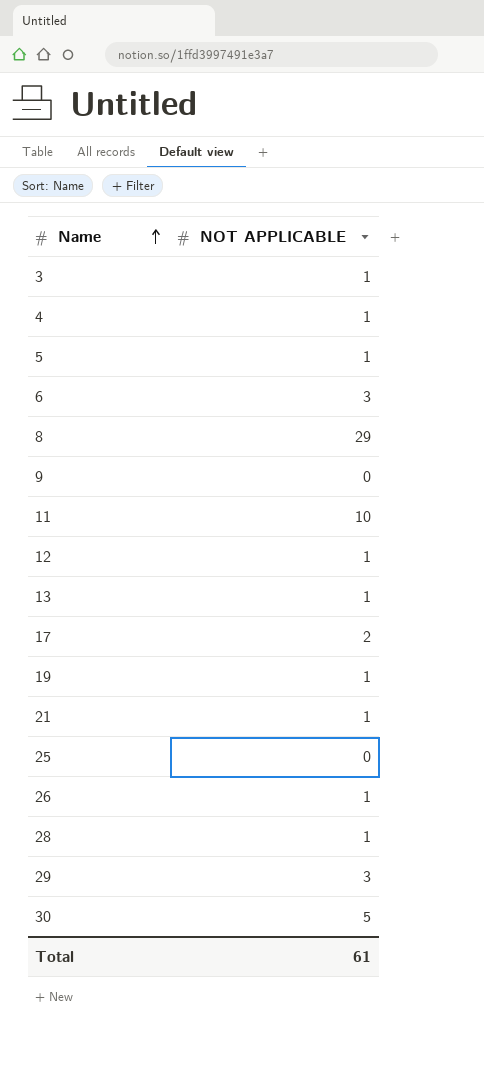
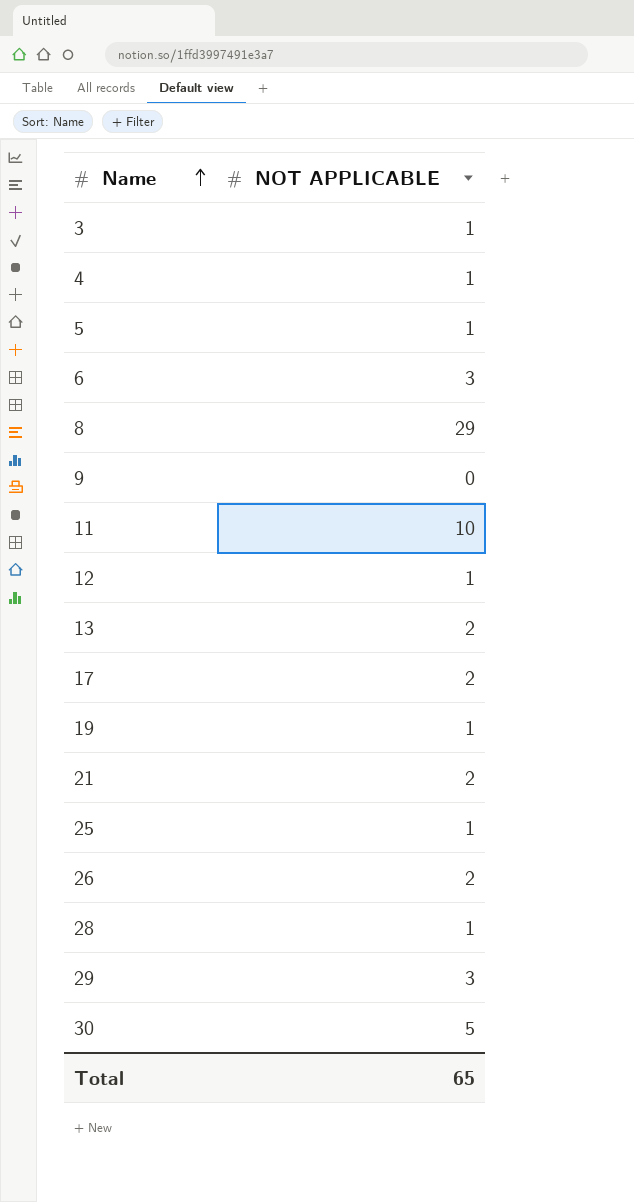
13 | NOT APPLICABLE: 1 -> 2
21 | NOT APPLICABLE: 1 -> 2
25 | NOT APPLICABLE: 0 -> 1
26 | NOT APPLICABLE: 1 -> 2
Total | NOT APPLICABLE: 61 -> 65

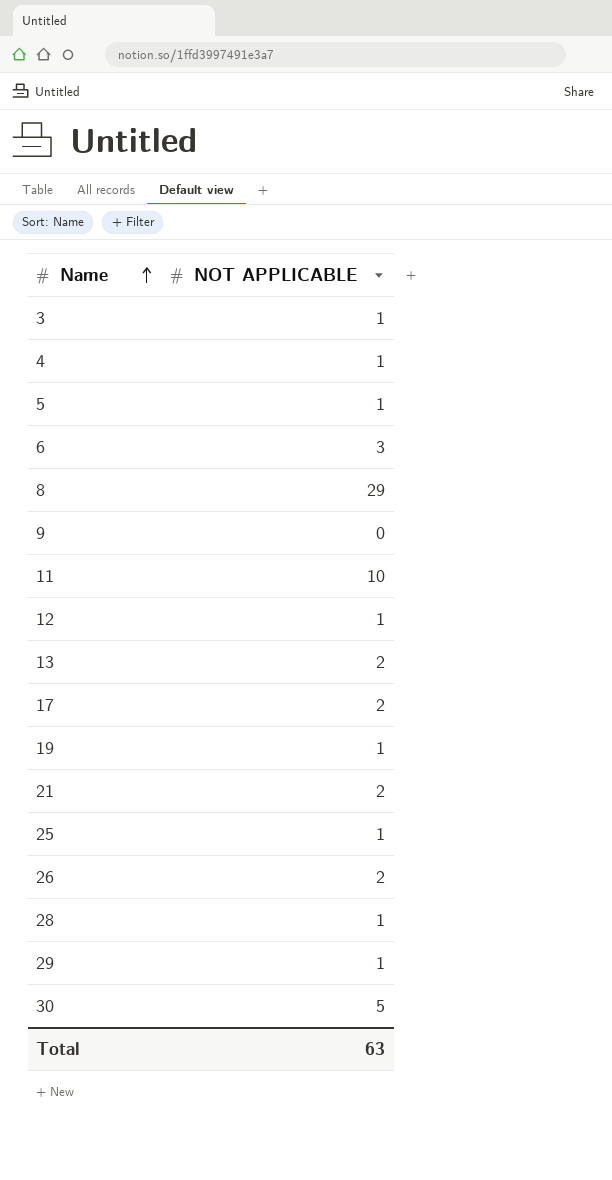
29 | NOT APPLICABLE: 3 -> 1
Total | NOT APPLICABLE: 65 -> 63

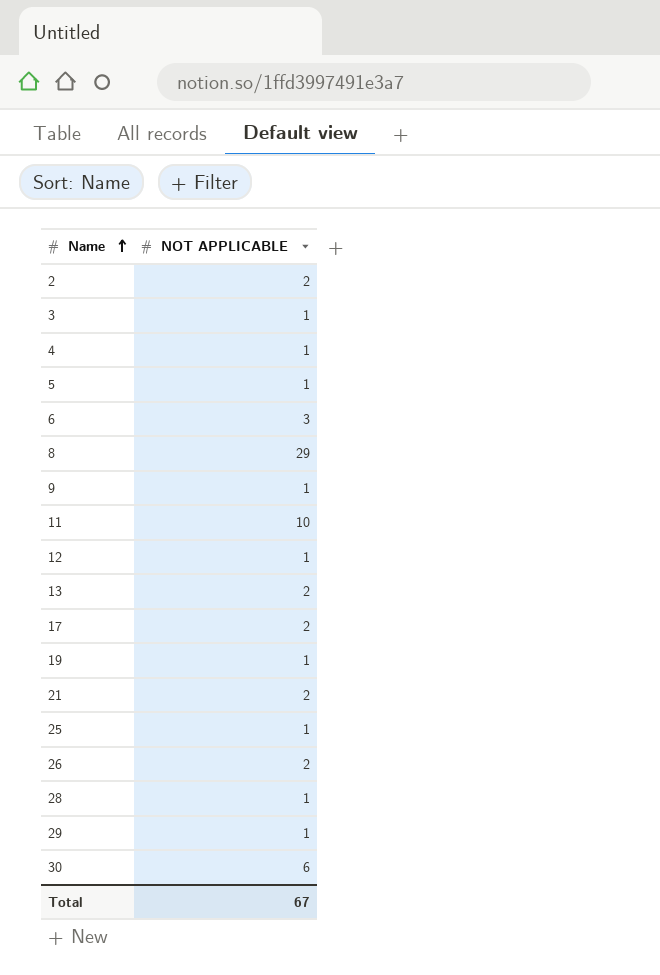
row 2: none -> 2
9 | NOT APPLICABLE: 0 -> 1
30 | NOT APPLICABLE: 5 -> 6
Total | NOT APPLICABLE: 63 -> 67

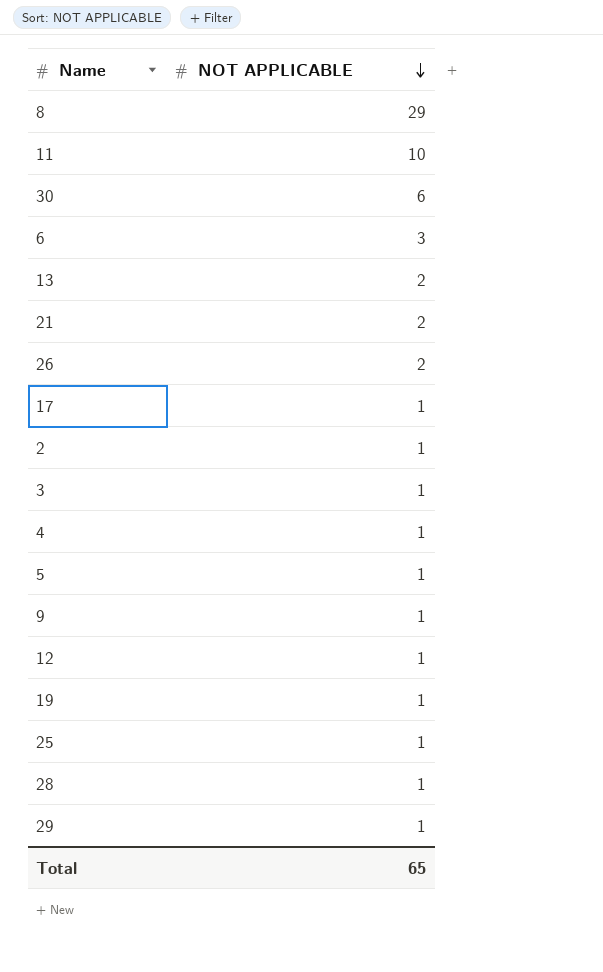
row order: Name ascending -> NOT APPLICABLE descending
17 | NOT APPLICABLE: 2 -> 1
2 | NOT APPLICABLE: 2 -> 1
Total | NOT APPLICABLE: 67 -> 65

